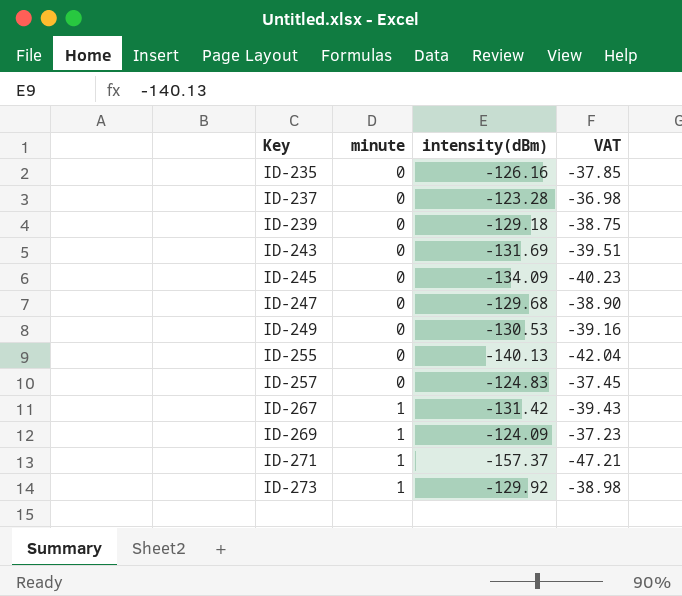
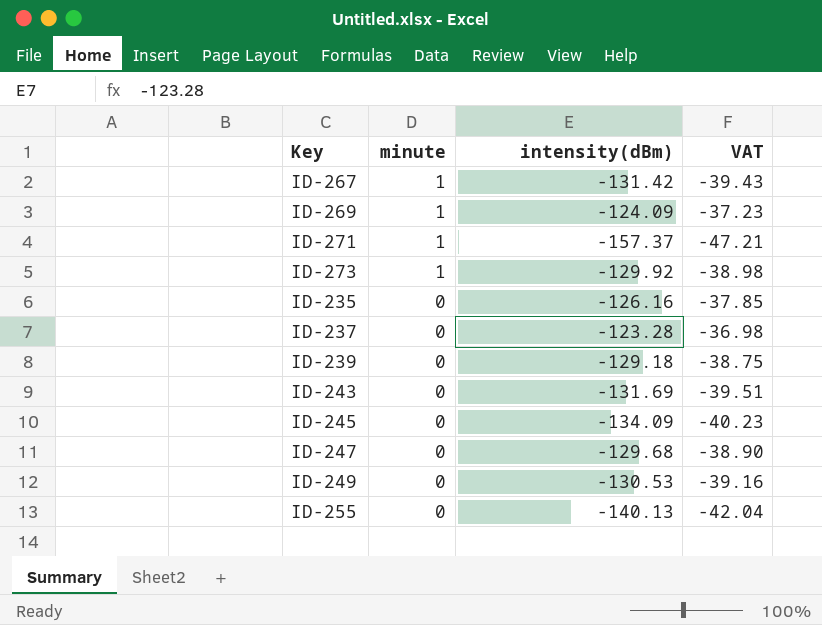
row order: Key ascending -> minute descending
row ID-257: 0 | -124.83 | -37.45 -> none

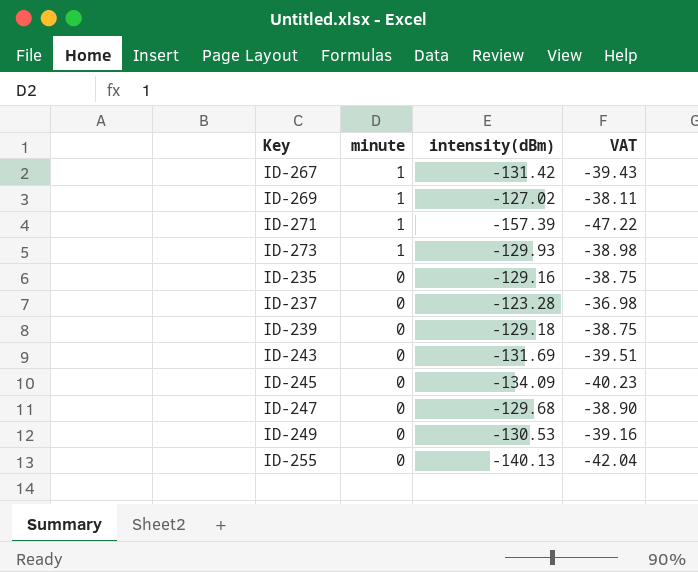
ID-269 | intensity(dBm): -124.09 -> -127.02
ID-269 | VAT: -37.23 -> -38.11
ID-271 | intensity(dBm): -157.37 -> -157.39
ID-271 | VAT: -47.21 -> -47.22
ID-273 | intensity(dBm): -129.92 -> -129.93
ID-235 | intensity(dBm): -126.16 -> -129.16
ID-235 | VAT: -37.85 -> -38.75

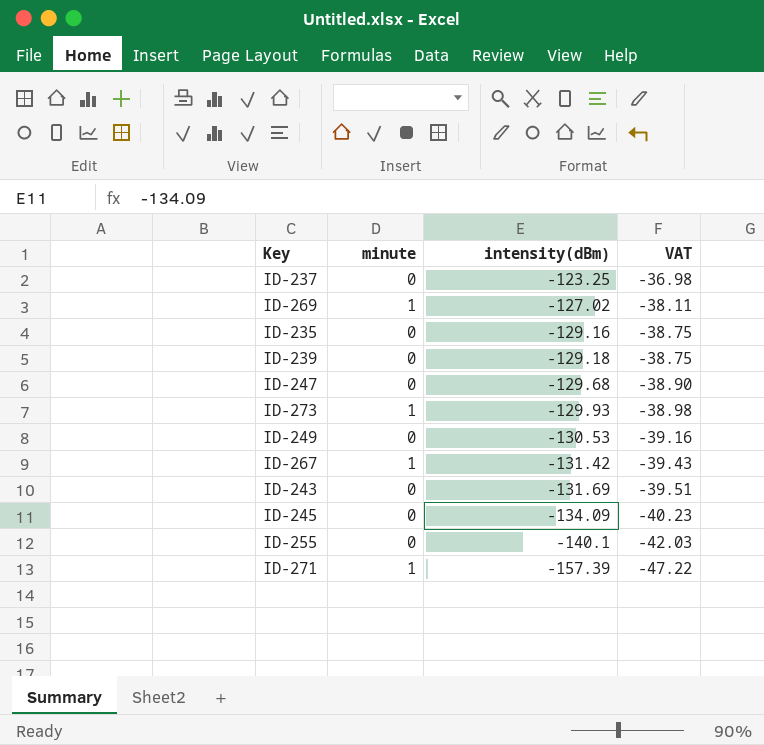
row order: minute descending -> intensity(dBm) descending
ID-237 | intensity(dBm): -123.28 -> -123.25
ID-255 | intensity(dBm): -140.13 -> -140.1
ID-255 | VAT: -42.04 -> -42.03

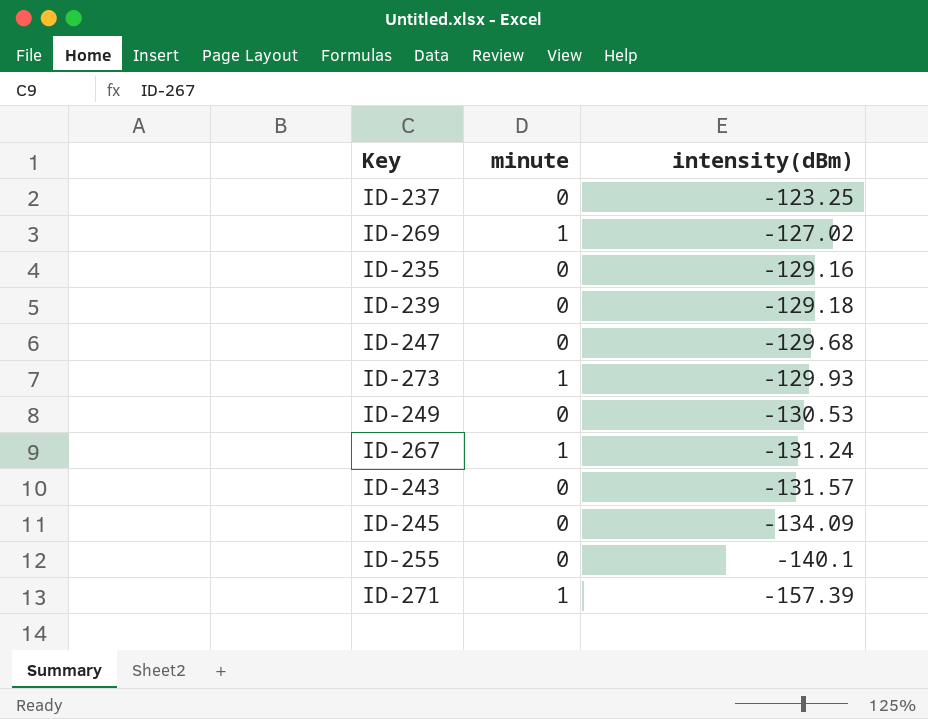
column VAT | formula: [intensity(dBm)] * 0.3 -> none
ID-267 | intensity(dBm): -131.42 -> -131.24
ID-243 | intensity(dBm): -131.69 -> -131.57

